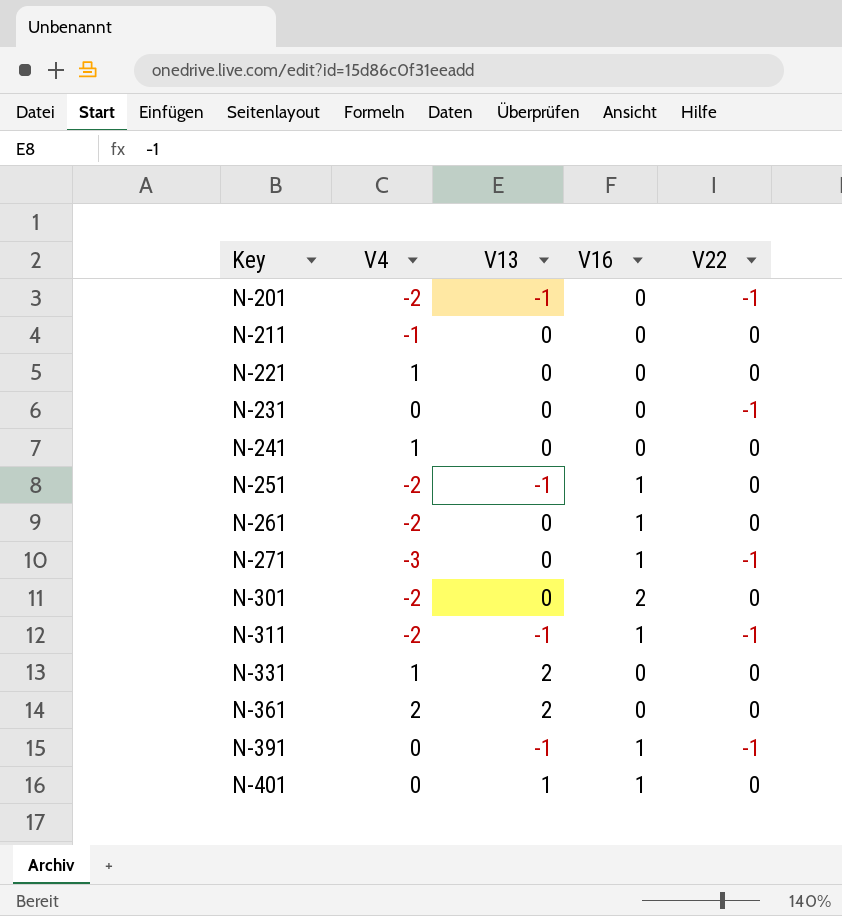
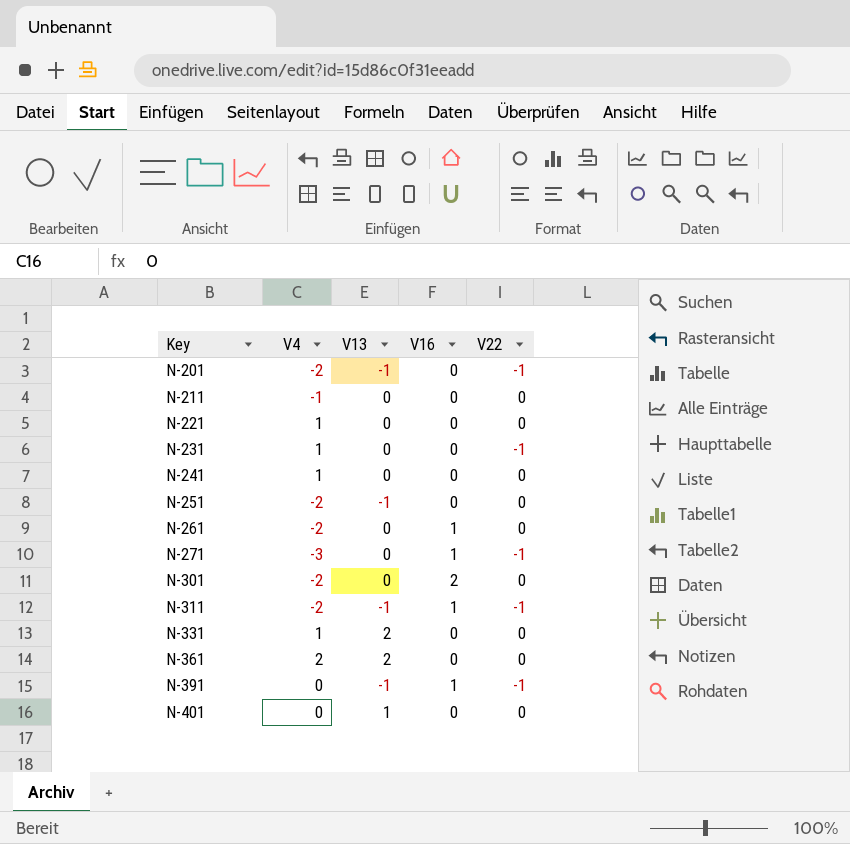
N-231 | V4: 0 -> 1
N-251 | V16: 1 -> 0
N-401 | V16: 1 -> 0

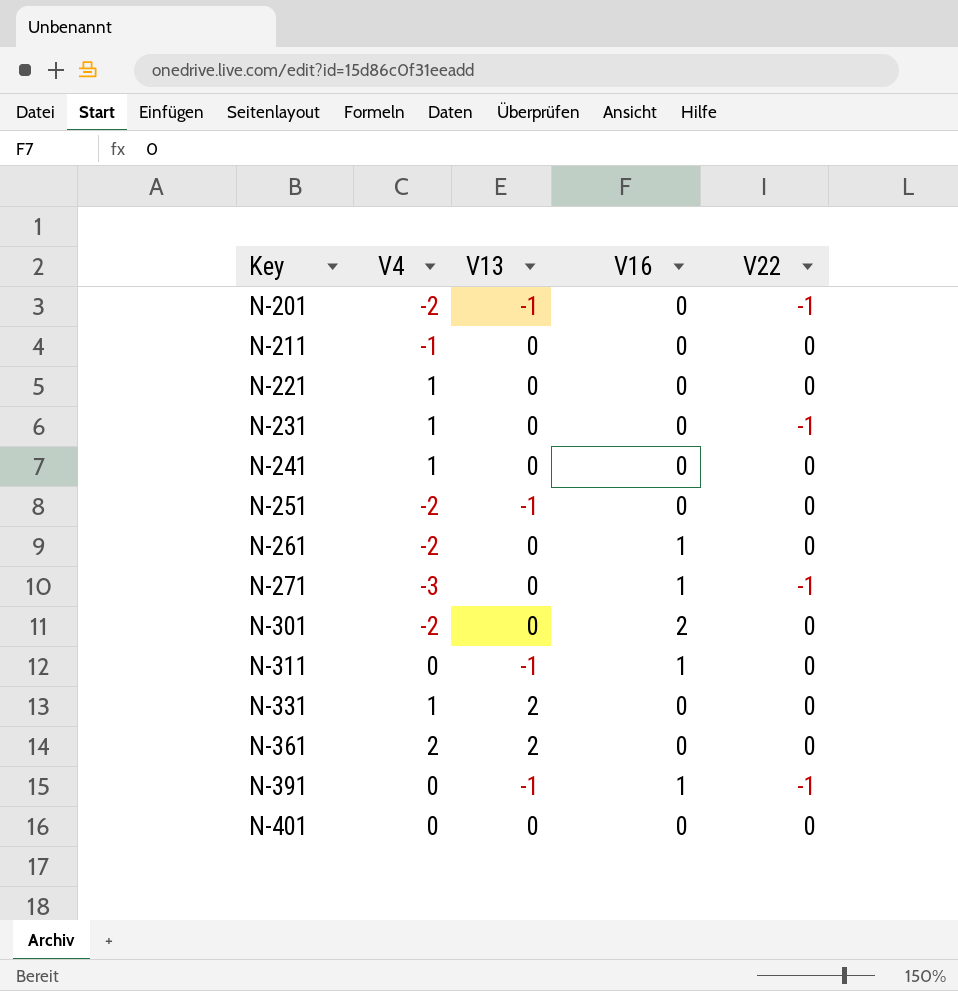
N-311 | V4: -2 -> 0
N-311 | V22: -1 -> 0
N-401 | V13: 1 -> 0

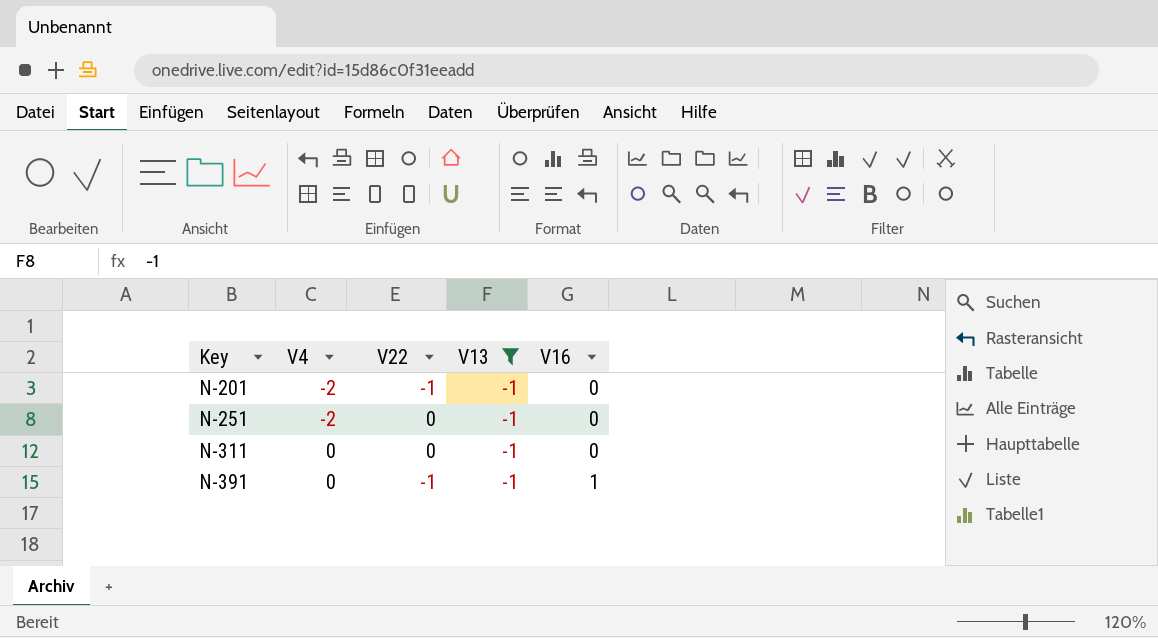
filter: none -> V13 = -1
column V22 | position: 5 -> 3
N-311 | V16: 1 -> 0

